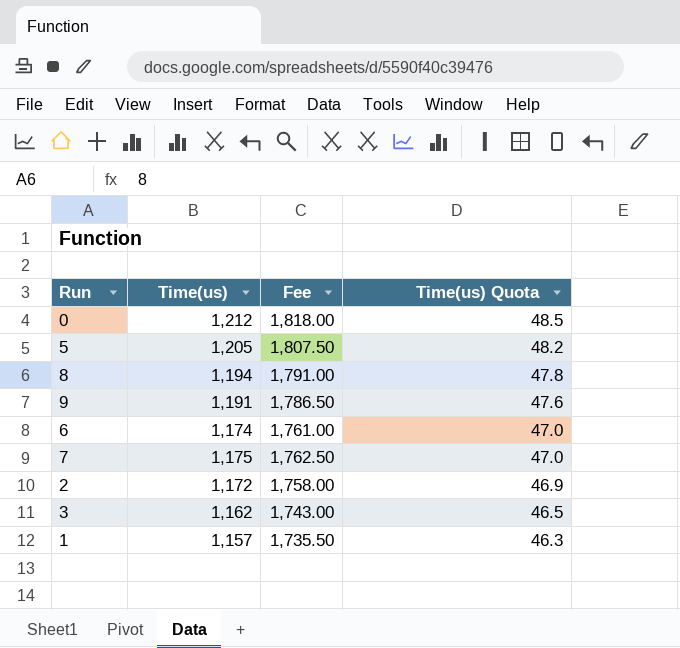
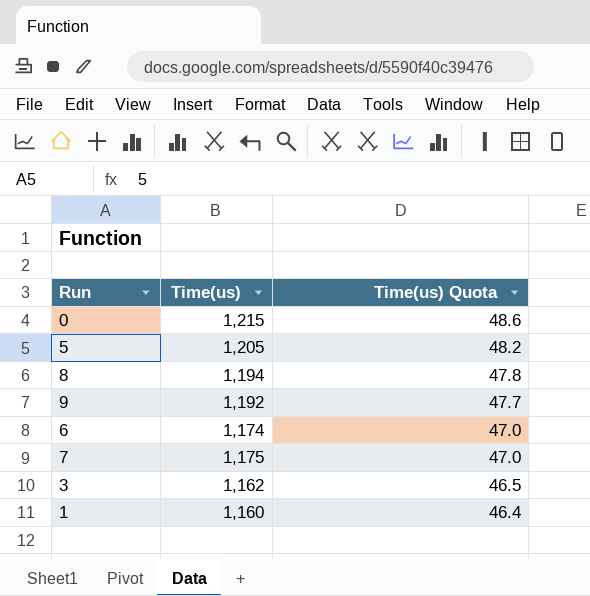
column Fee | formula: [Time(us)] * 1.5 -> none
row 2: 1,172 | 1,758.00 | 46.9 -> none
0 | Time(us): 1,212 -> 1,215
0 | Time(us) Quota: 48.5 -> 48.6
9 | Time(us): 1,191 -> 1,192
9 | Time(us) Quota: 47.6 -> 47.7
1 | Time(us): 1,157 -> 1,160
1 | Time(us) Quota: 46.3 -> 46.4

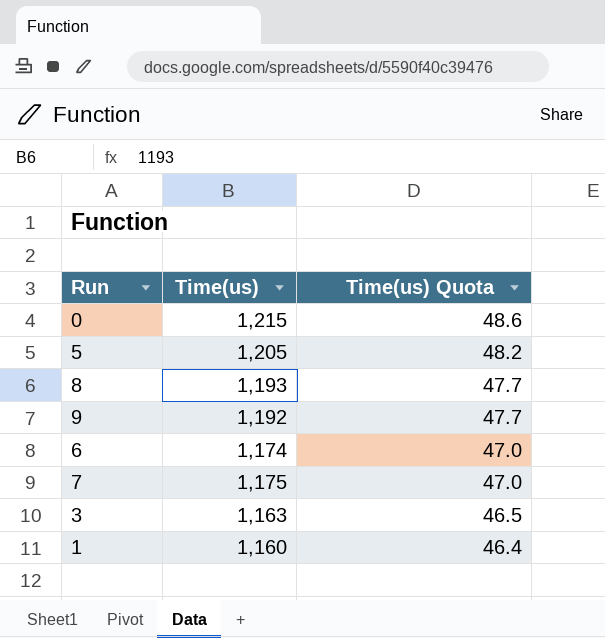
8 | Time(us): 1,194 -> 1,193
8 | Time(us) Quota: 47.8 -> 47.7
3 | Time(us): 1,162 -> 1,163

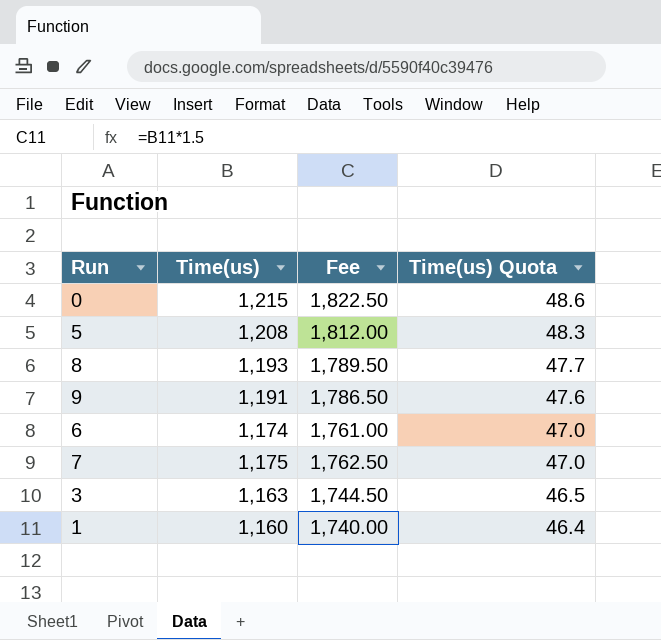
column Fee | formula: none -> [Time(us)] * 1.5
5 | Time(us): 1,205 -> 1,208
5 | Time(us) Quota: 48.2 -> 48.3
9 | Time(us): 1,192 -> 1,191
9 | Time(us) Quota: 47.7 -> 47.6

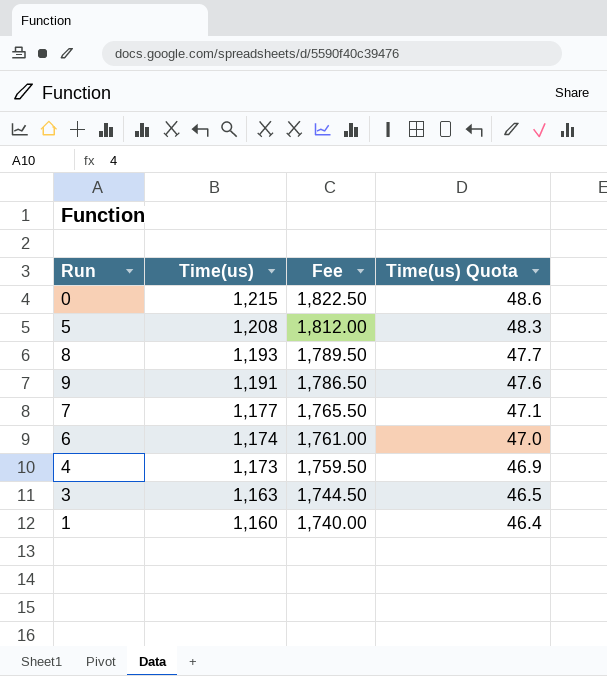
row order: Time(us) Quota descending -> Time(us) descending
7 | Time(us): 1,175 -> 1,177
7 | Fee: 1,762.50 -> 1,765.50
7 | Time(us) Quota: 47.0 -> 47.1
row 4: none -> 1,173 | 1,759.50 | 46.9

